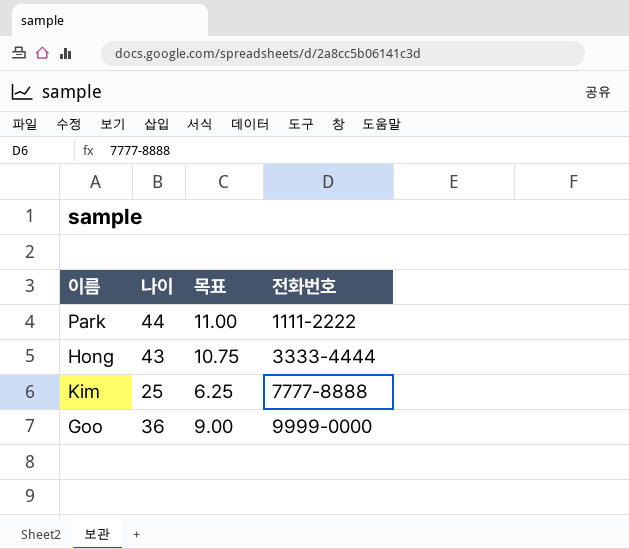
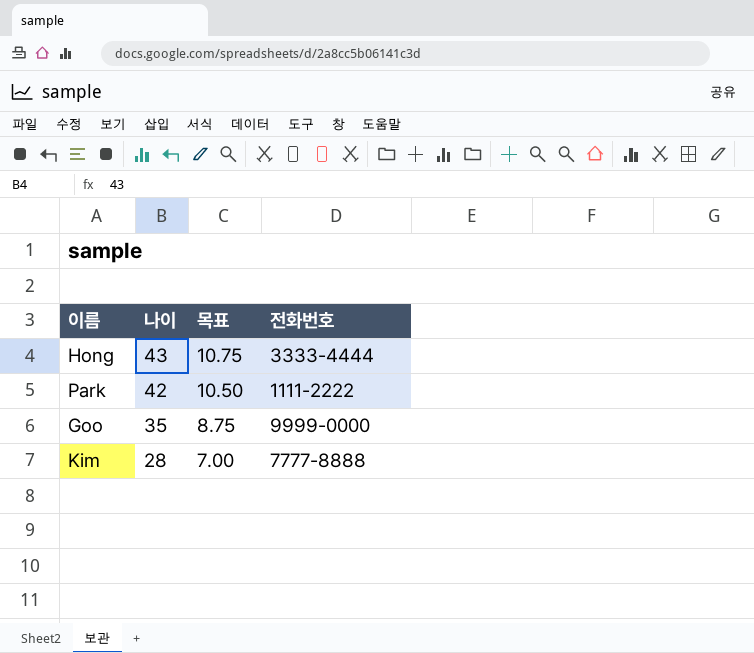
row order: 전화번호 ascending -> 나이 descending
Park | 나이: 44 -> 42
Park | 목표: 11.00 -> 10.50
Goo | 나이: 36 -> 35
Goo | 목표: 9.00 -> 8.75
Kim | 나이: 25 -> 28
Kim | 목표: 6.25 -> 7.00

